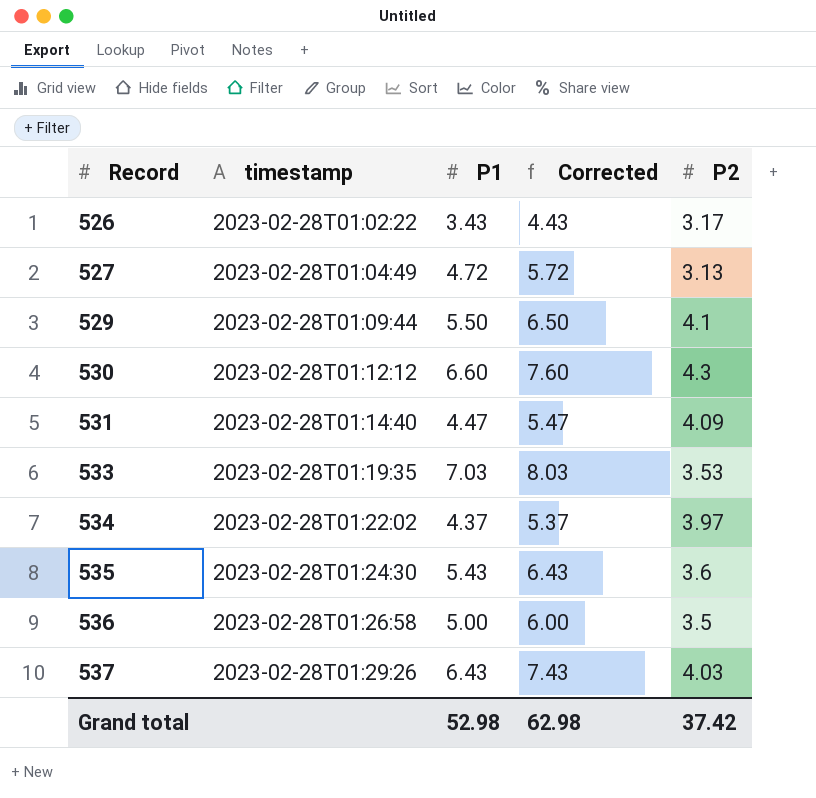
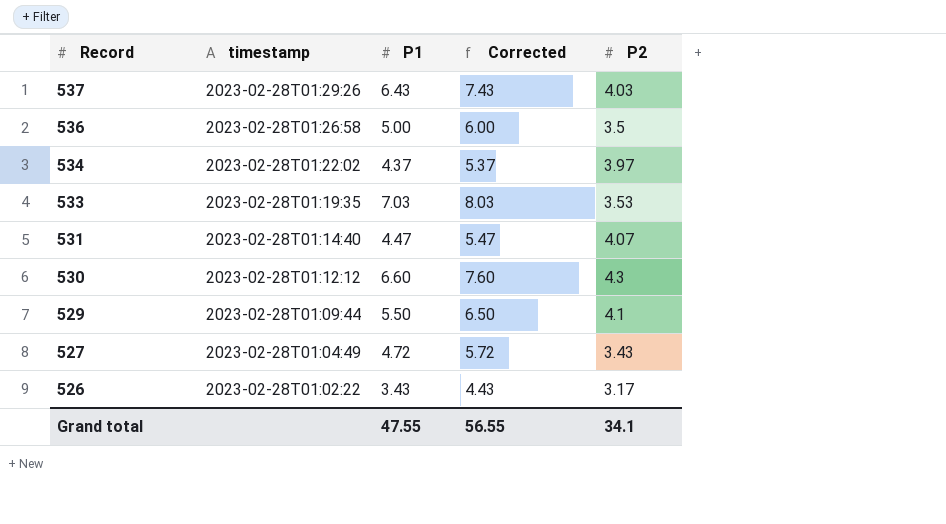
row order: Record ascending -> Record descending
row 535: 2023-02-28T01:24:30 | 5.43 | 6.43 | 3.6 -> none
531 | P2: 4.09 -> 4.07
527 | P2: 3.13 -> 3.43
Grand total | P1: 52.98 -> 47.55
Grand total | Corrected: 62.98 -> 56.55
Grand total | P2: 37.42 -> 34.1

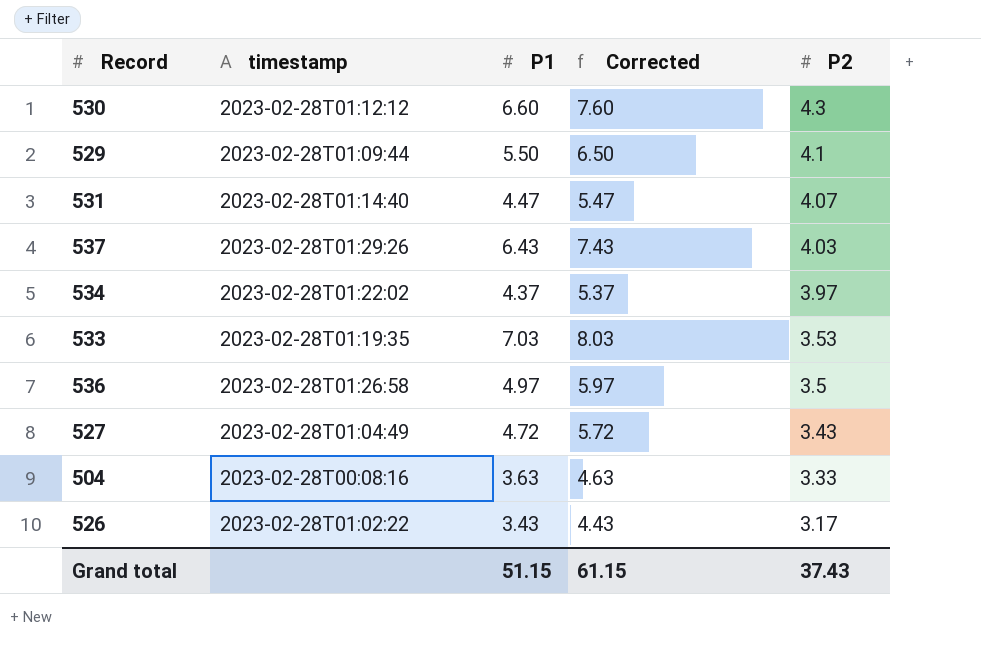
row order: Record descending -> P2 descending
536 | P1: 5.00 -> 4.97
536 | Corrected: 6.00 -> 5.97
row 504: none -> 2023-02-28T00:08:16 | 3.63 | 4.63 | 3.33
Grand total | P1: 47.55 -> 51.15
Grand total | Corrected: 56.55 -> 61.15
Grand total | P2: 34.1 -> 37.43

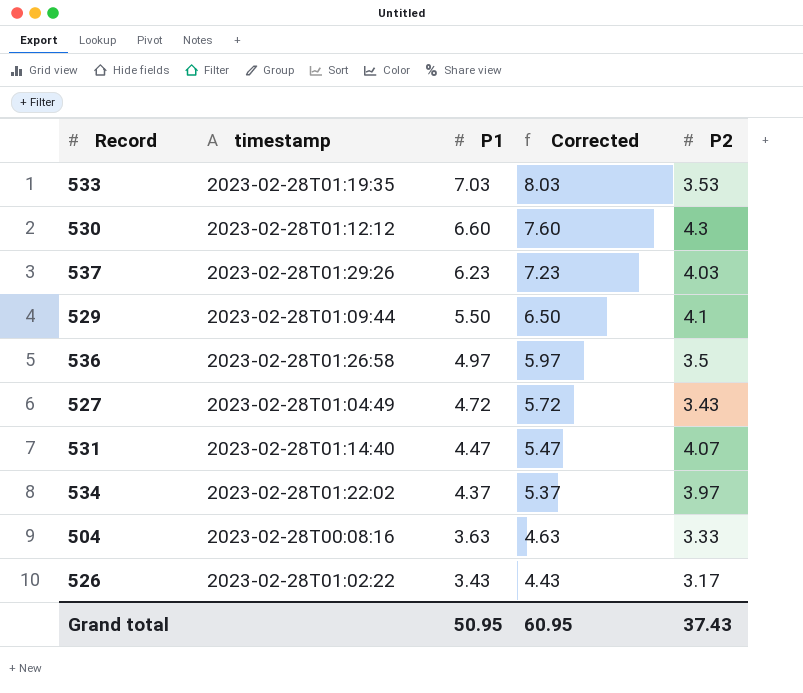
row order: P2 descending -> P1 descending
537 | P1: 6.43 -> 6.23
537 | Corrected: 7.43 -> 7.23
Grand total | P1: 51.15 -> 50.95
Grand total | Corrected: 61.15 -> 60.95

